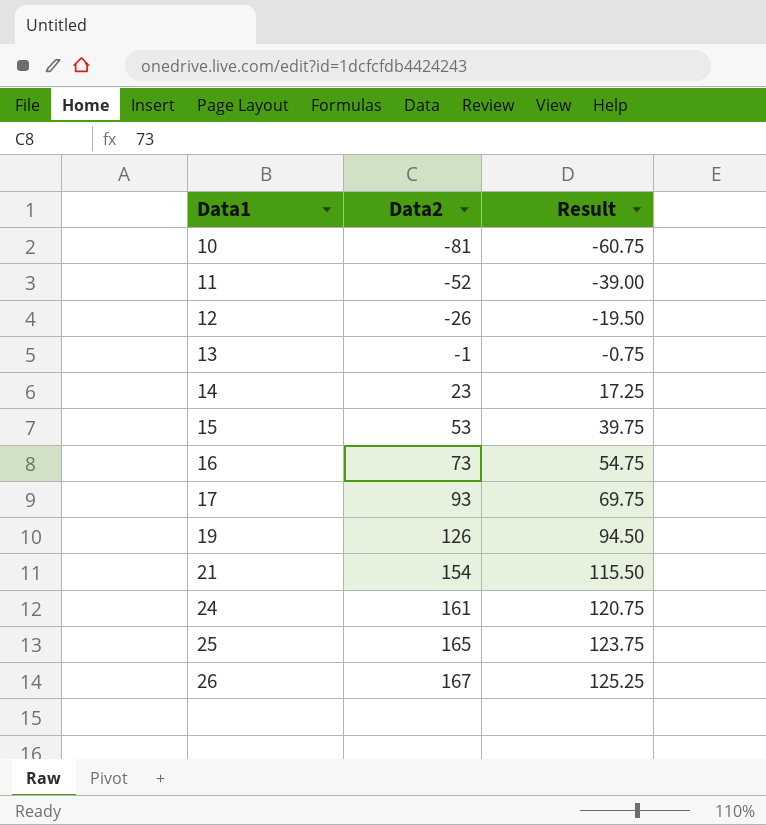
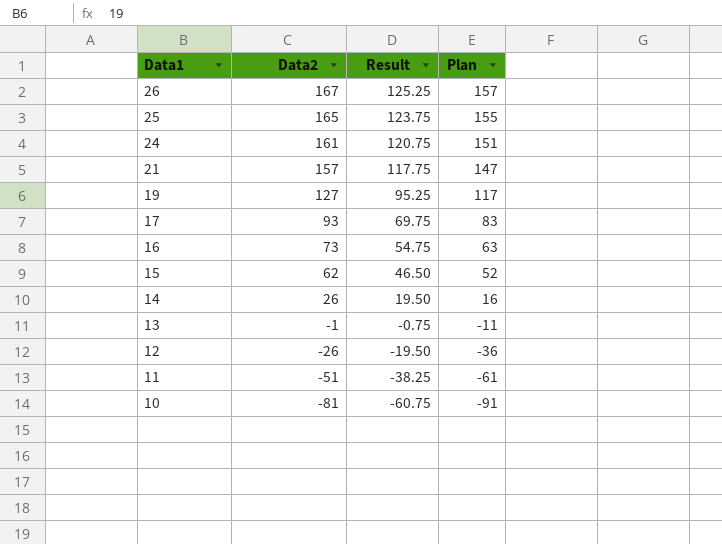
row order: Data1 ascending -> Data1 descending
column Plan | formula: none -> [Data2] - 10
21 | Data2: 154 -> 157
21 | Result: 115.50 -> 117.75
19 | Data2: 126 -> 127
19 | Result: 94.50 -> 95.25
15 | Data2: 53 -> 62
15 | Result: 39.75 -> 46.50
14 | Data2: 23 -> 26
14 | Result: 17.25 -> 19.50
11 | Data2: -52 -> -51
11 | Result: -39.00 -> -38.25

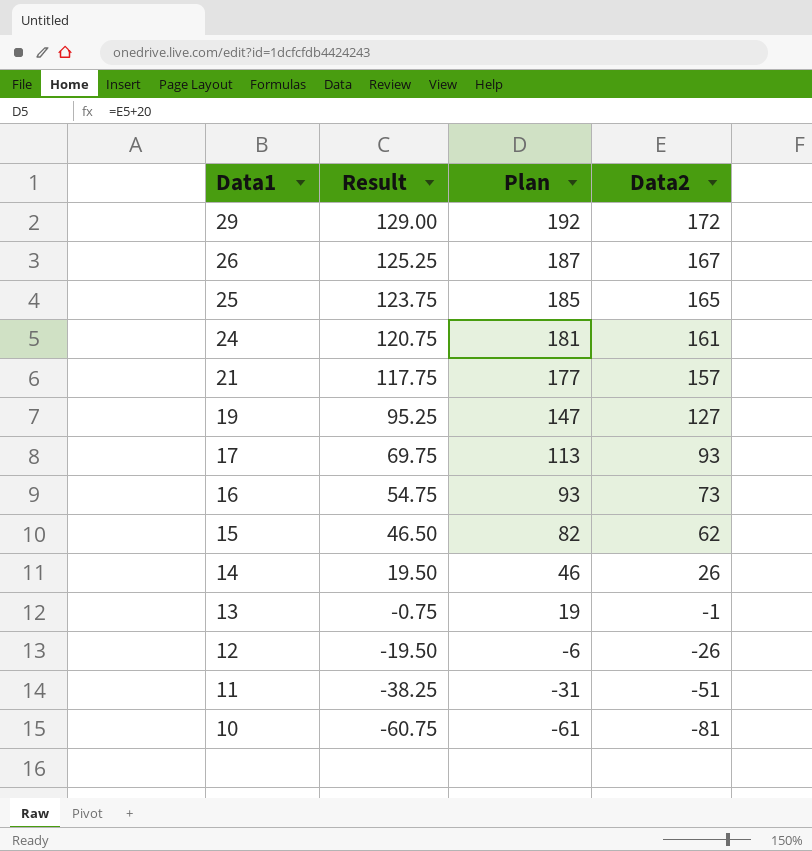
column Plan | formula: [Data2] - 10 -> [Data2] + 20
column Data2 | position: 2 -> 4
row 29: none -> 129.00 | 192 | 172

